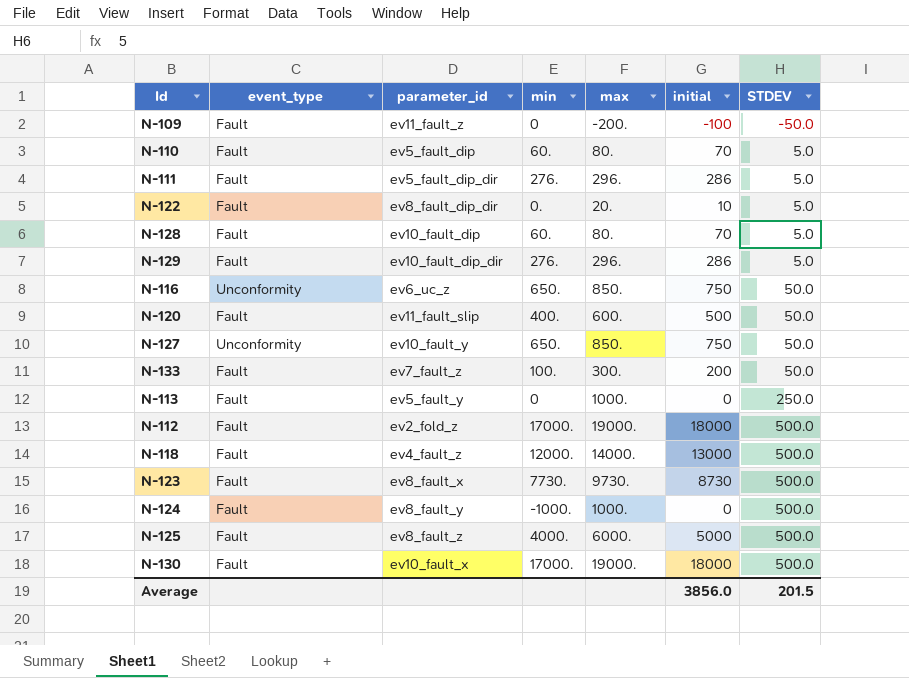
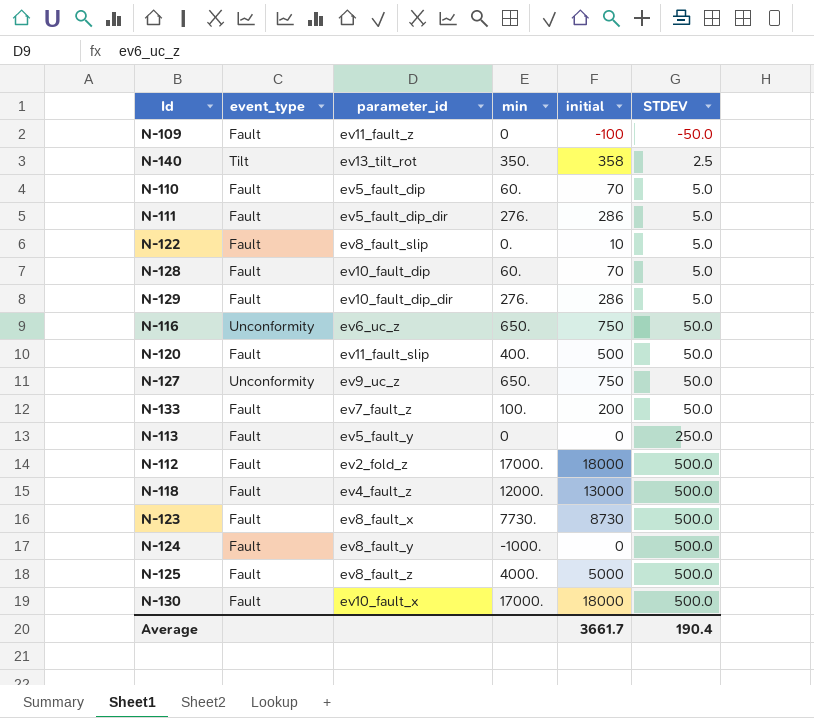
column max | position: 5 -> none
row N-140: none -> Tilt | ev13_tilt_rot | 350. | 358 | 2.5
N-122 | parameter_id: ev8_fault_dip_dir -> ev8_fault_slip
N-127 | parameter_id: ev10_fault_y -> ev9_uc_z
Average | initial: 3856.0 -> 3661.7
Average | STDEV: 201.5 -> 190.4

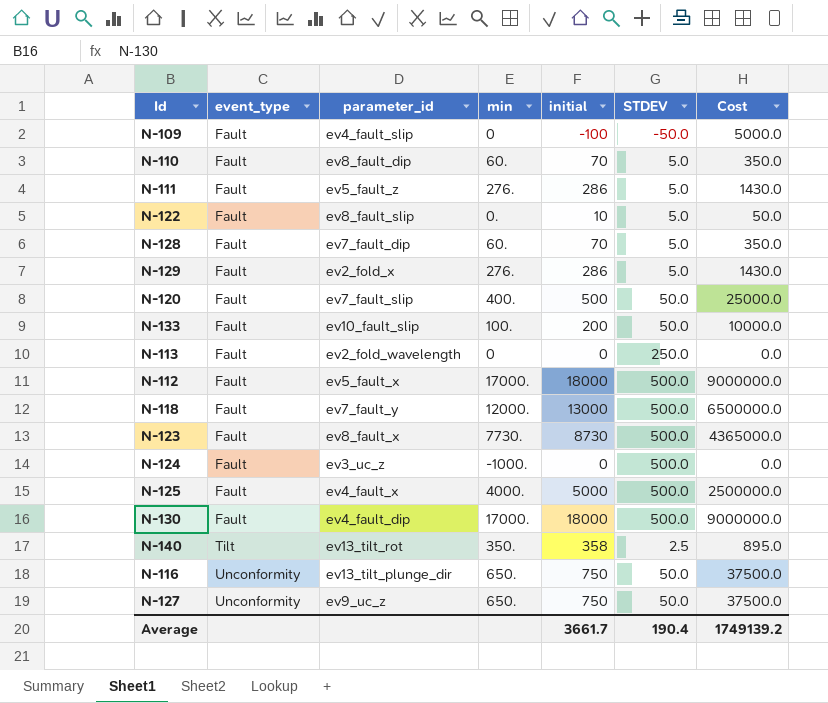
row order: STDEV ascending -> event_type ascending
column Cost | formula: none -> [initial] * [STDEV]
N-109 | parameter_id: ev11_fault_z -> ev4_fault_slip
N-110 | parameter_id: ev5_fault_dip -> ev8_fault_dip
N-111 | parameter_id: ev5_fault_dip_dir -> ev5_fault_z
N-128 | parameter_id: ev10_fault_dip -> ev7_fault_dip
N-129 | parameter_id: ev10_fault_dip_dir -> ev2_fold_x
N-120 | parameter_id: ev11_fault_slip -> ev7_fault_slip
N-133 | parameter_id: ev7_fault_z -> ev10_fault_slip
N-113 | parameter_id: ev5_fault_y -> ev2_fold_wavelength
N-112 | parameter_id: ev2_fold_z -> ev5_fault_x
N-118 | parameter_id: ev4_fault_z -> ev7_fault_y
N-124 | parameter_id: ev8_fault_y -> ev3_uc_z
N-125 | parameter_id: ev8_fault_z -> ev4_fault_x
N-130 | parameter_id: ev10_fault_x -> ev4_fault_dip
N-116 | parameter_id: ev6_uc_z -> ev13_tilt_plunge_dir

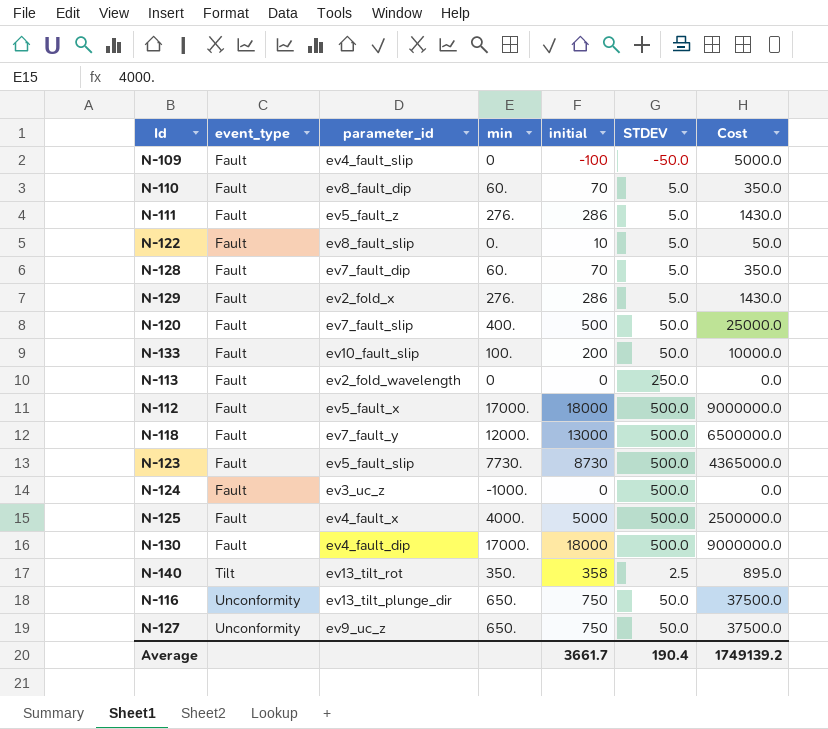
N-123 | parameter_id: ev8_fault_x -> ev5_fault_slip

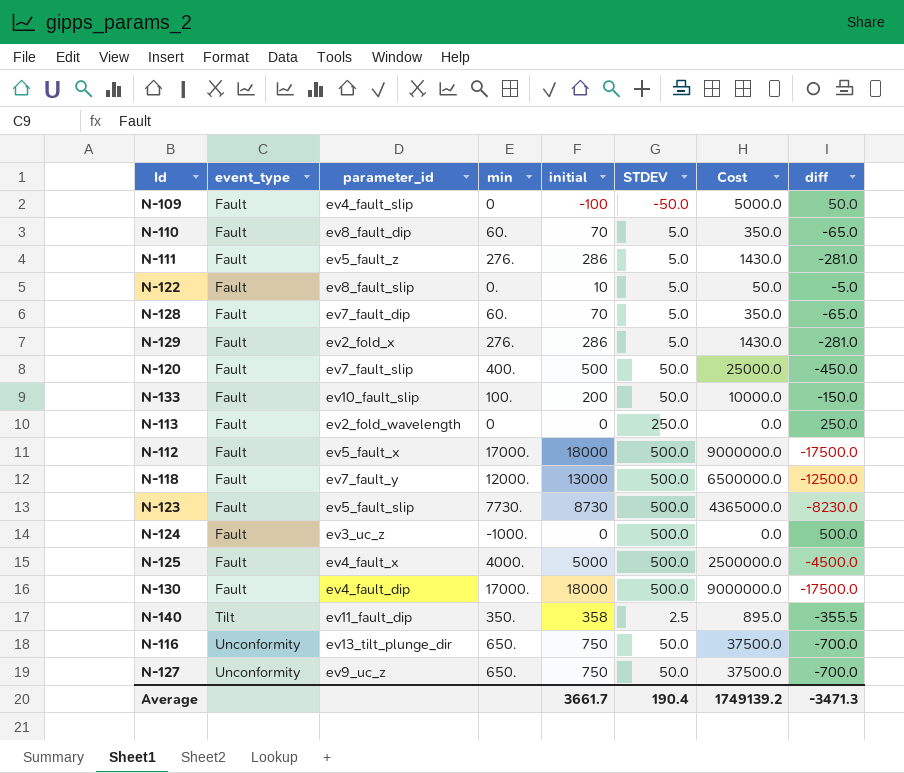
column diff | formula: none -> [STDEV] - [initial]
N-140 | parameter_id: ev13_tilt_rot -> ev11_fault_dip

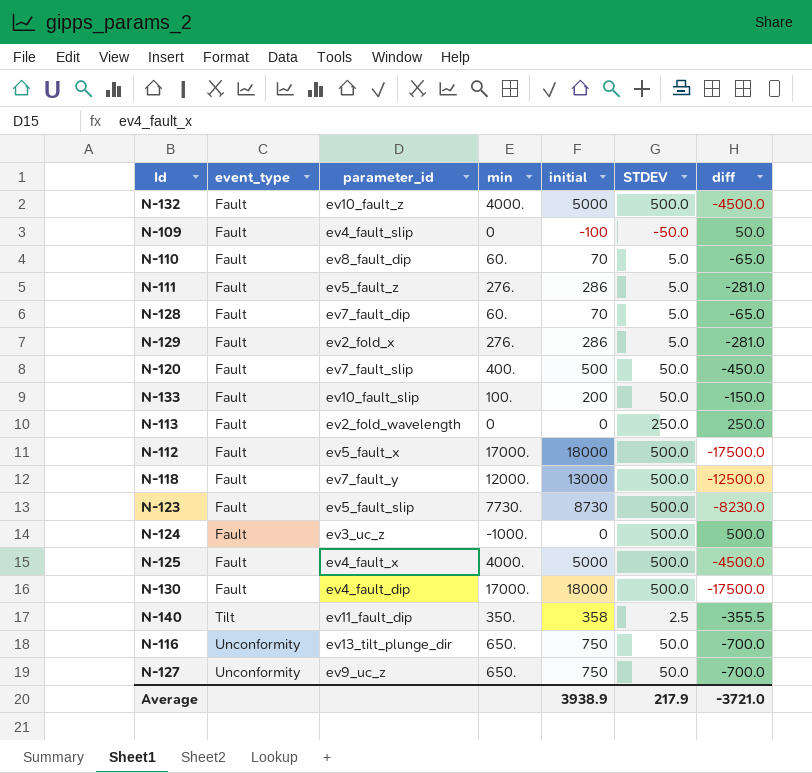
column Cost | formula: [initial] * [STDEV] -> none
row N-122: Fault | ev8_fault_slip | 0. | 10 | 5.0 | 50.0 | -5.0 -> none
row N-132: none -> Fault | ev10_fault_z | 4000. | 5000 | 500.0 | -4500.0
Average | initial: 3661.7 -> 3938.9
Average | STDEV: 190.4 -> 217.9
Average | diff: -3471.3 -> -3721.0

